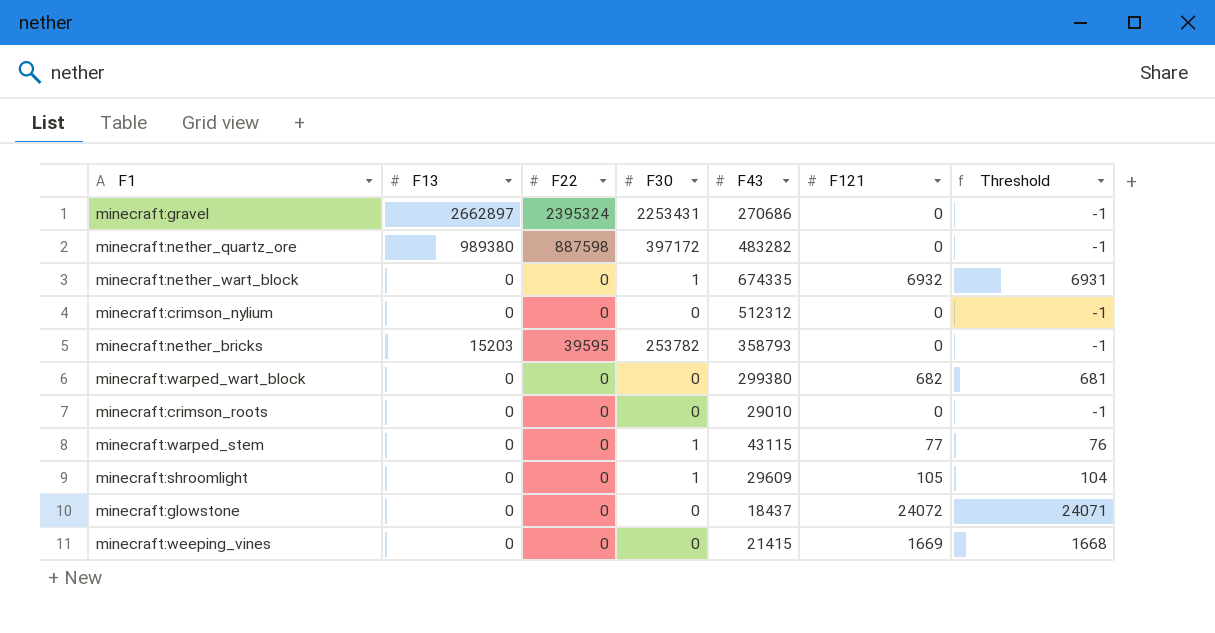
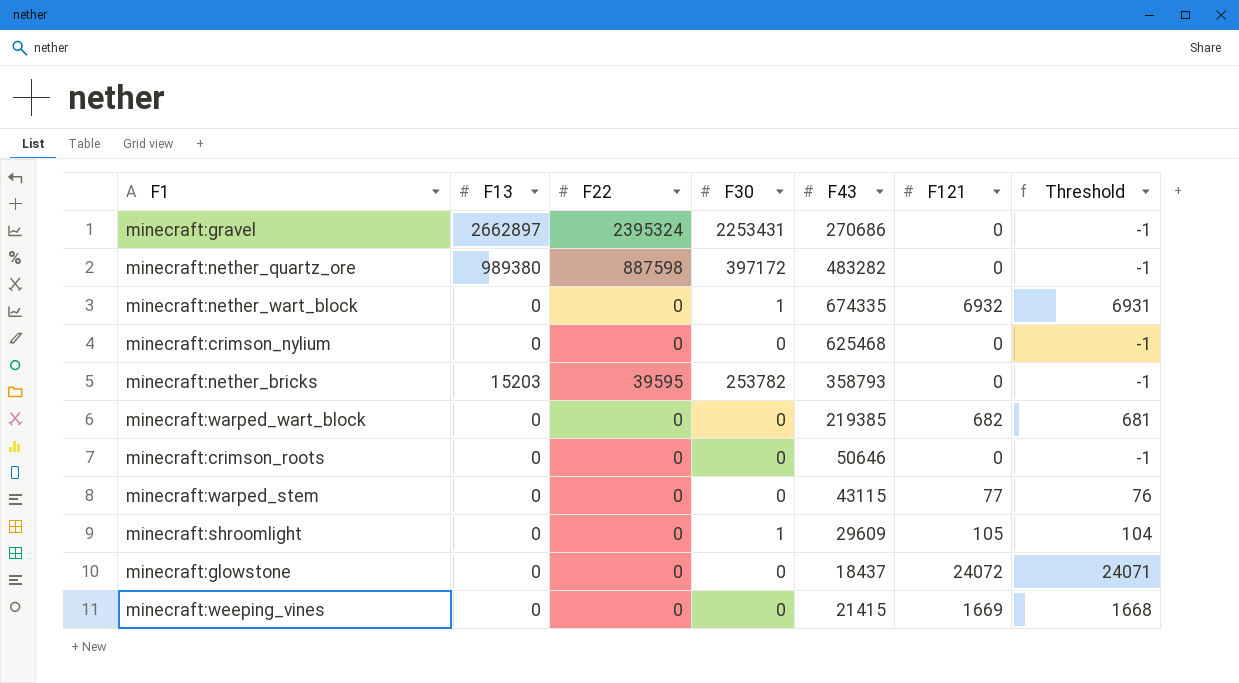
minecraft:crimson_nylium | F43: 512312 -> 625468
minecraft:warped_wart_block | F43: 299380 -> 219385
minecraft:crimson_roots | F43: 29010 -> 50646
minecraft:warped_stem | F30: 1 -> 0

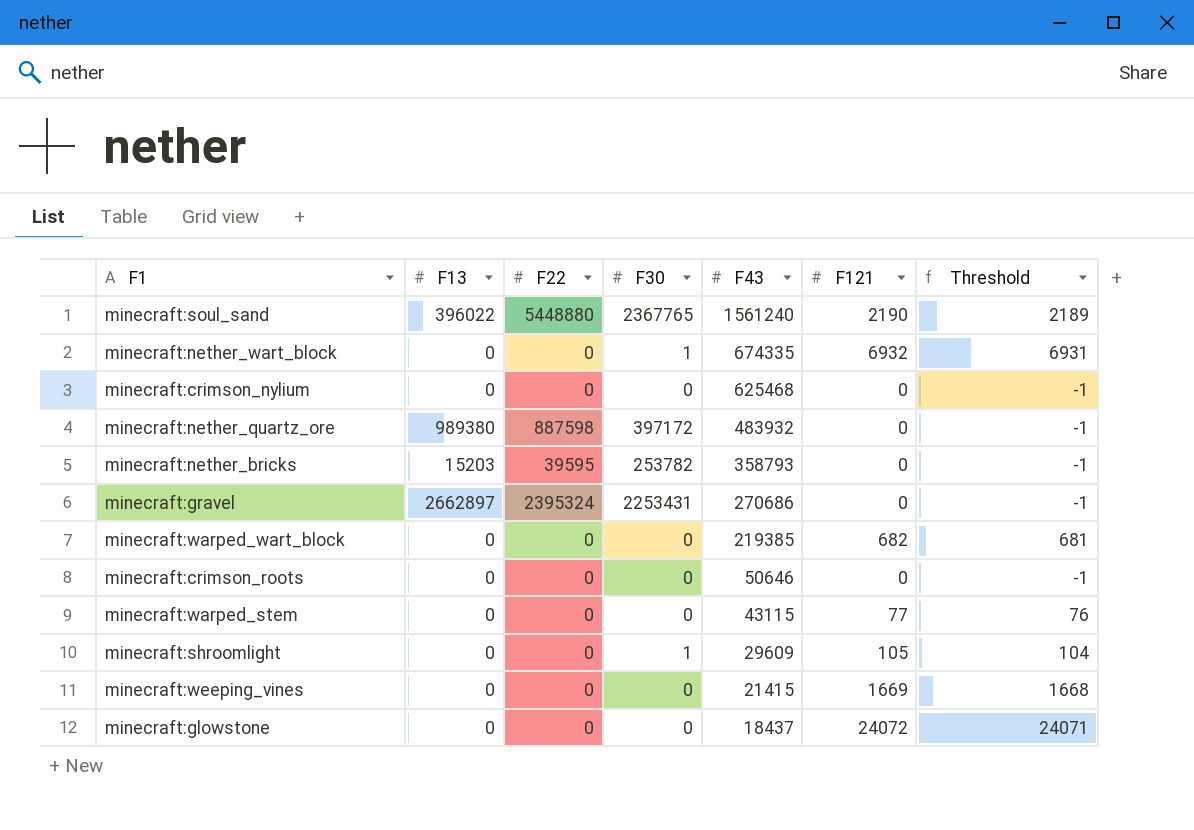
row order: none -> F43 descending
row minecraft:soul_sand: none -> 396022 | 5448880 | 2367765 | 1561240 | 2190 | 2189
minecraft:nether_quartz_ore | F43: 483282 -> 483932

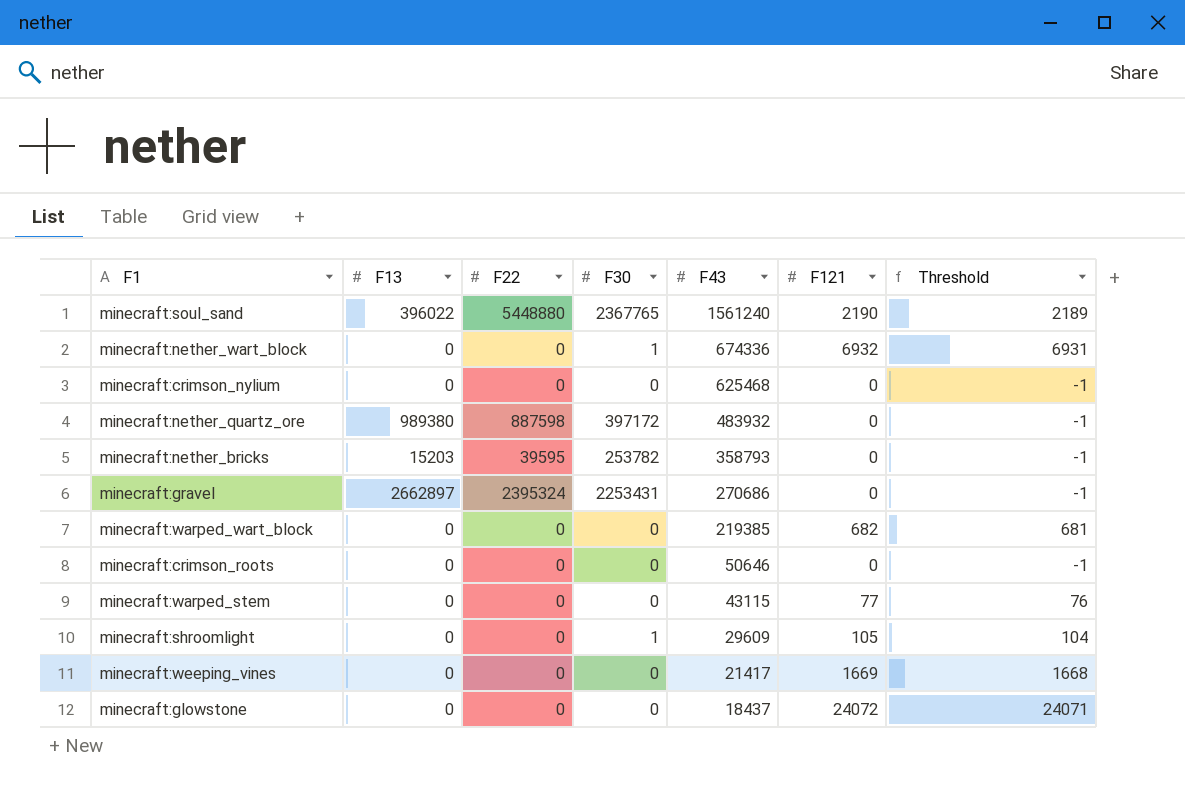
minecraft:nether_wart_block | F43: 674335 -> 674336
minecraft:weeping_vines | F43: 21415 -> 21417

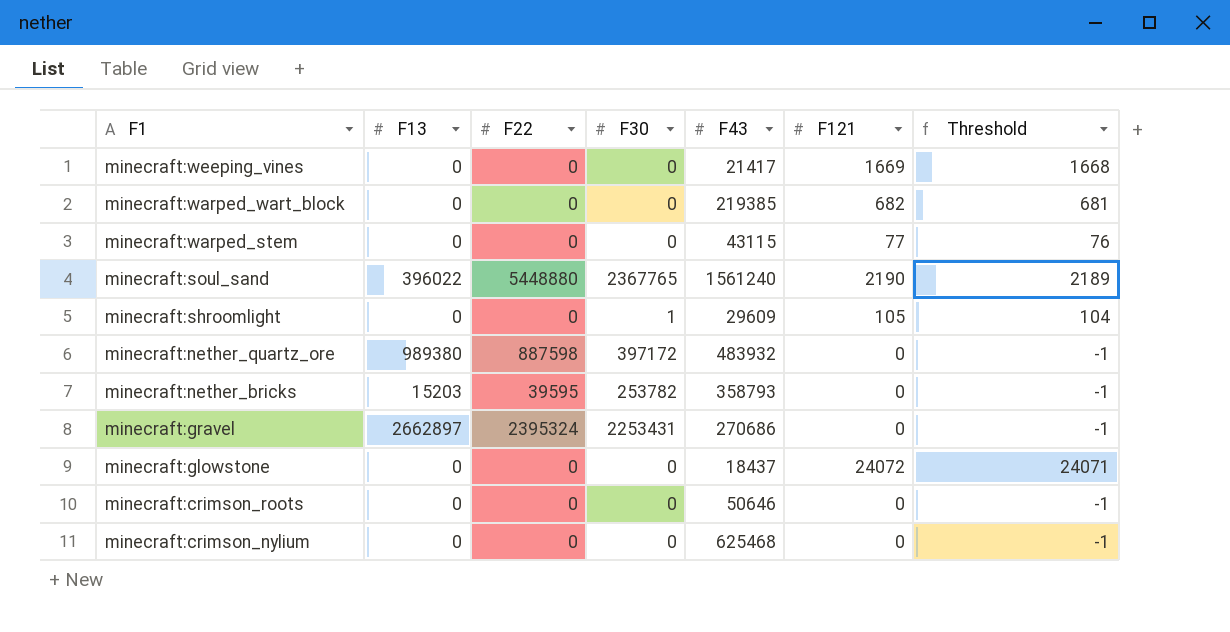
row order: F43 descending -> F1 descending
row minecraft:nether_wart_block: 0 | 0 | 1 | 674336 | 6932 | 6931 -> none

